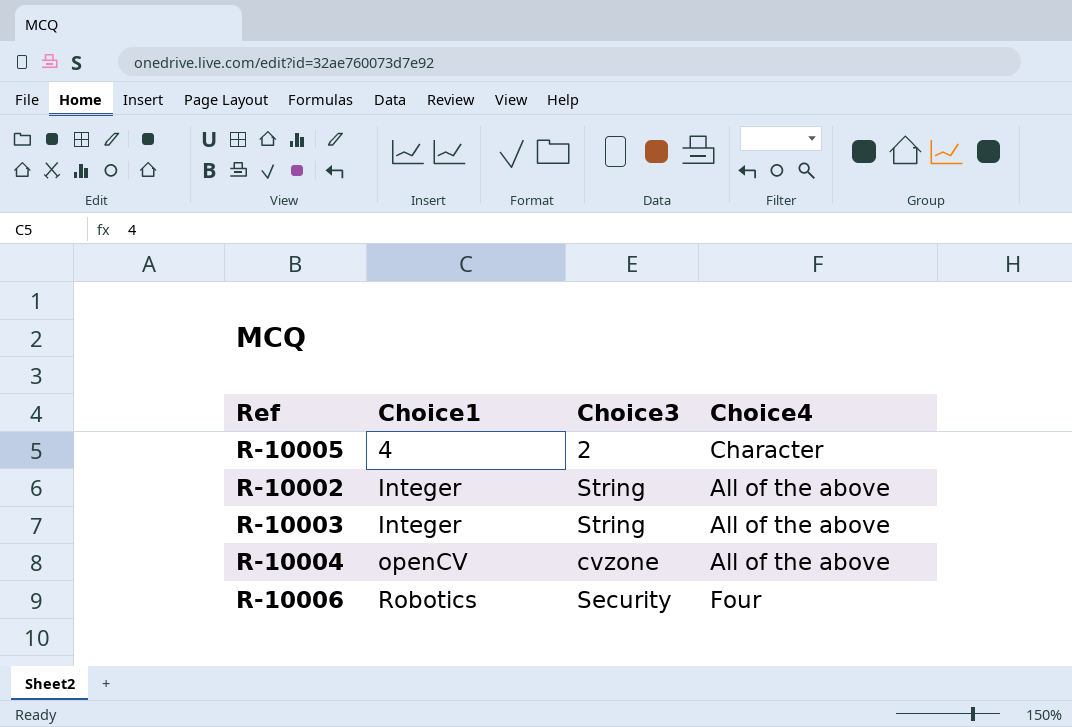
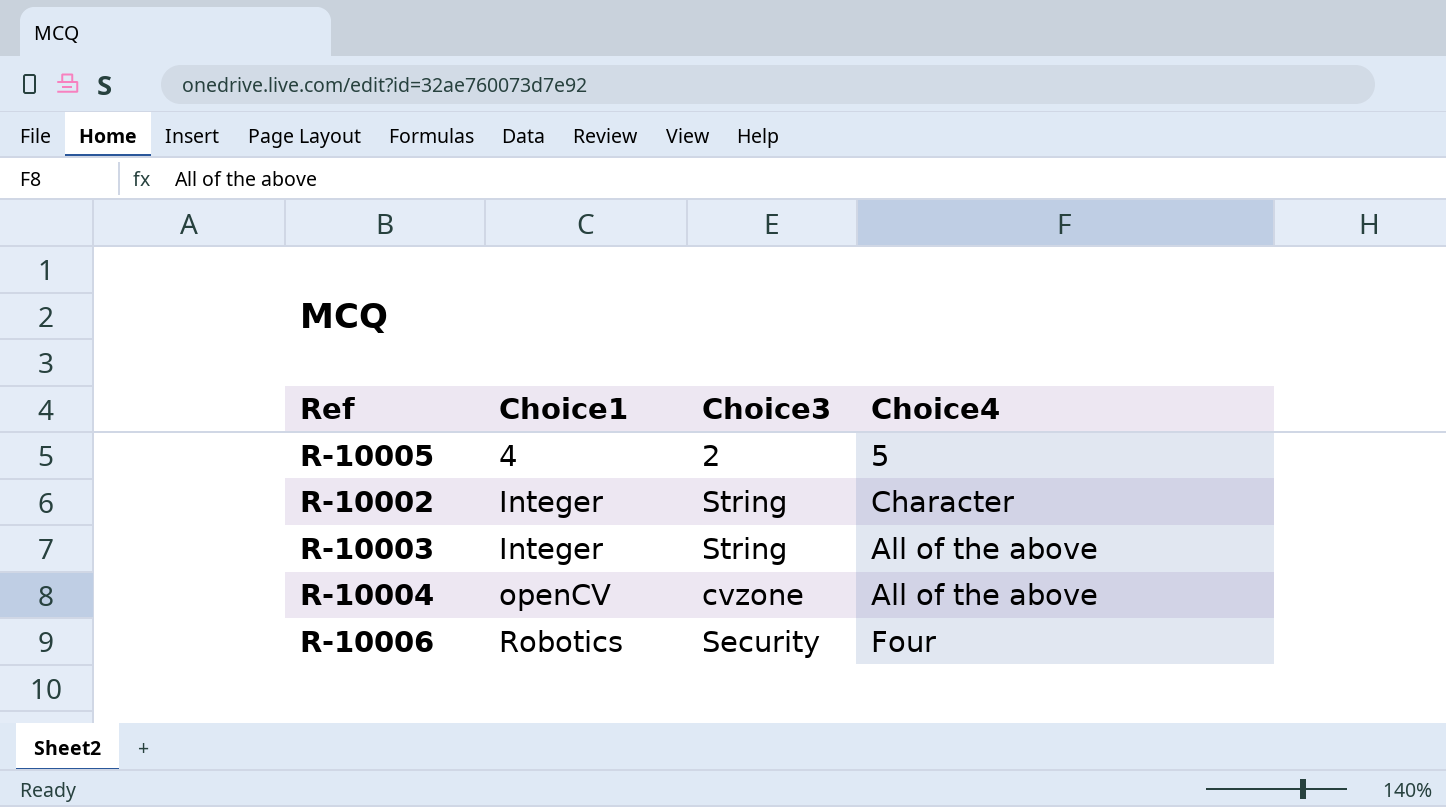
R-10005 | Choice4: Character -> 5
R-10002 | Choice4: All of the above -> Character

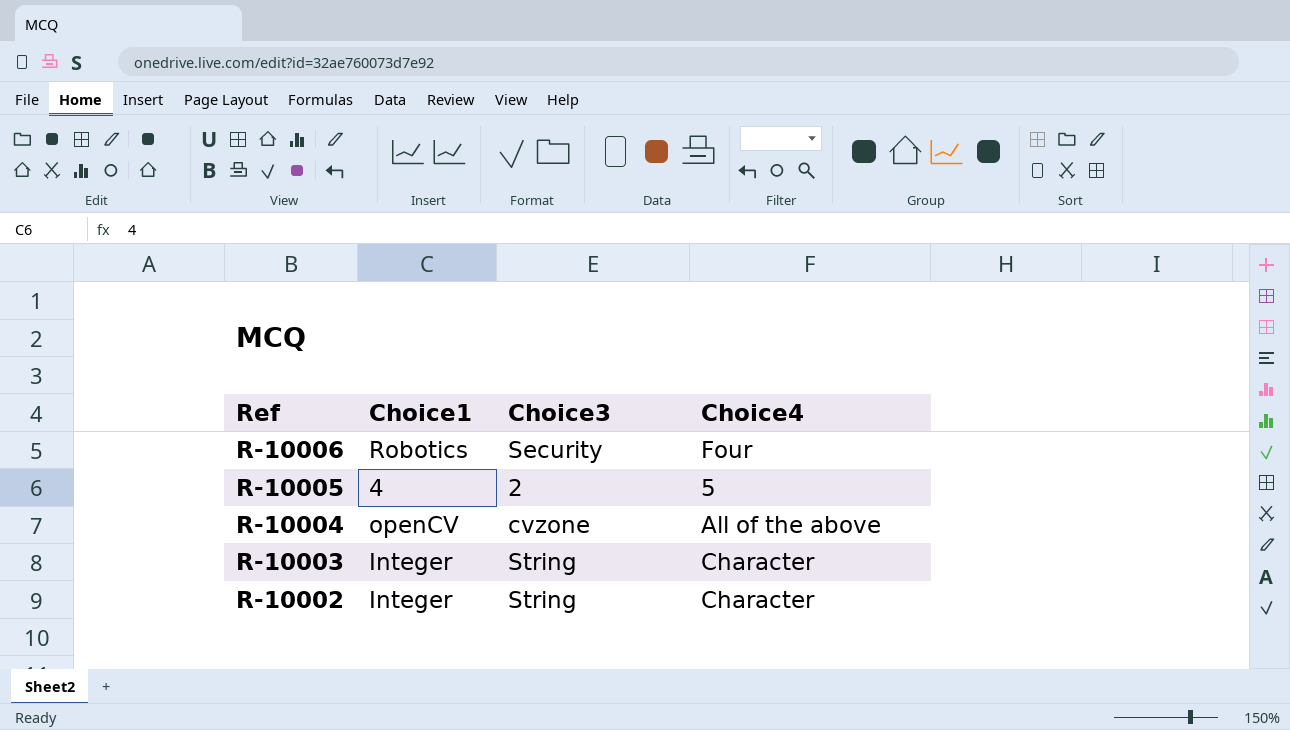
row order: Choice1 ascending -> Ref descending
R-10003 | Choice4: All of the above -> Character

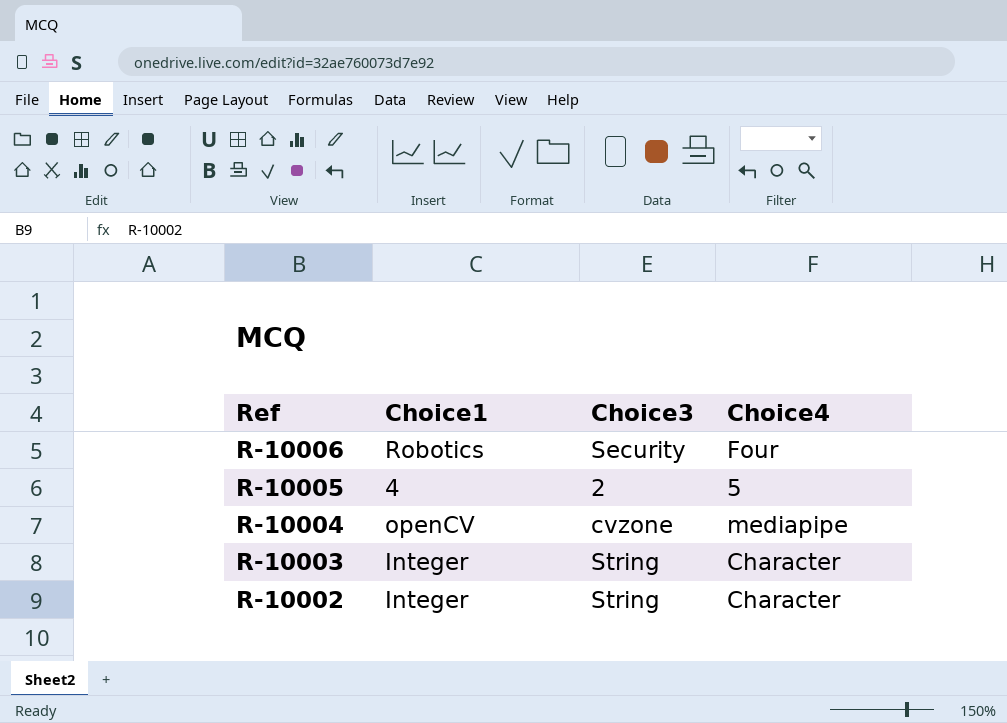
R-10004 | Choice4: All of the above -> mediapipe

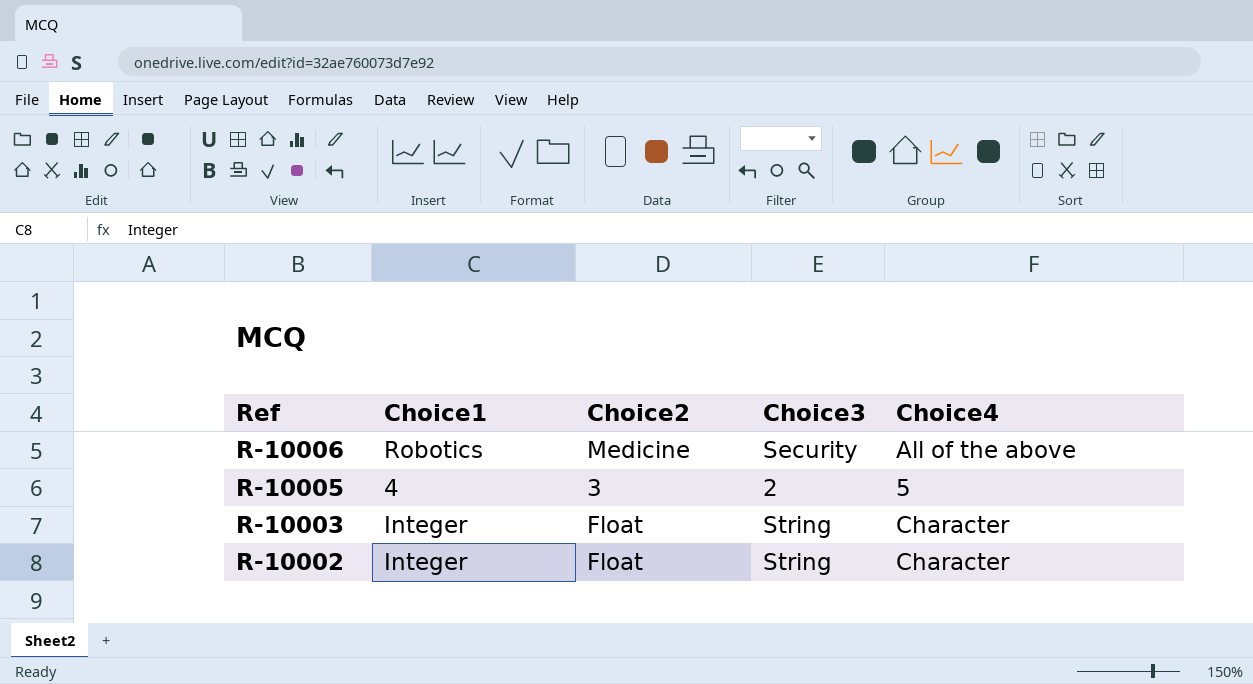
column Choice2 | position: none -> 3
row R-10004: openCV | cvzone | mediapipe -> none
R-10006 | Choice4: Four -> All of the above

